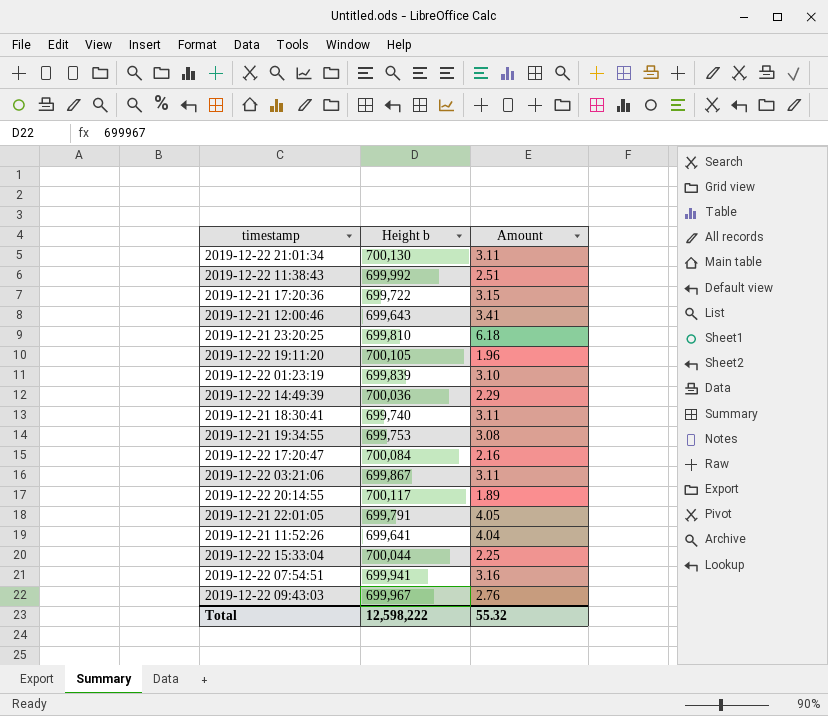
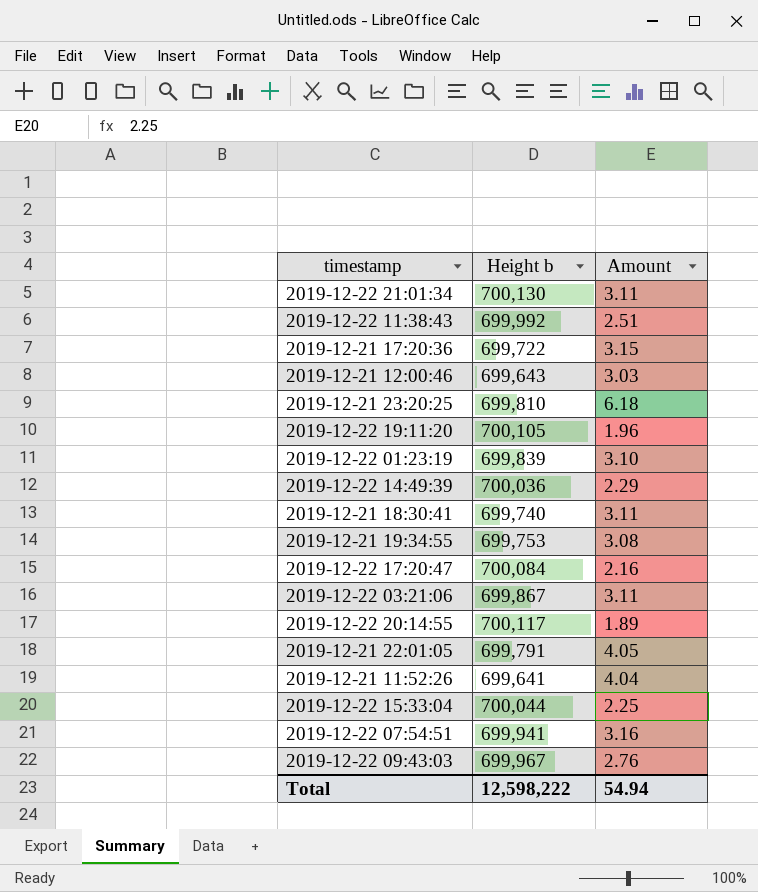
2019-12-21 12:00:46 | Amount: 3.41 -> 3.03
Total | Amount: 55.32 -> 54.94

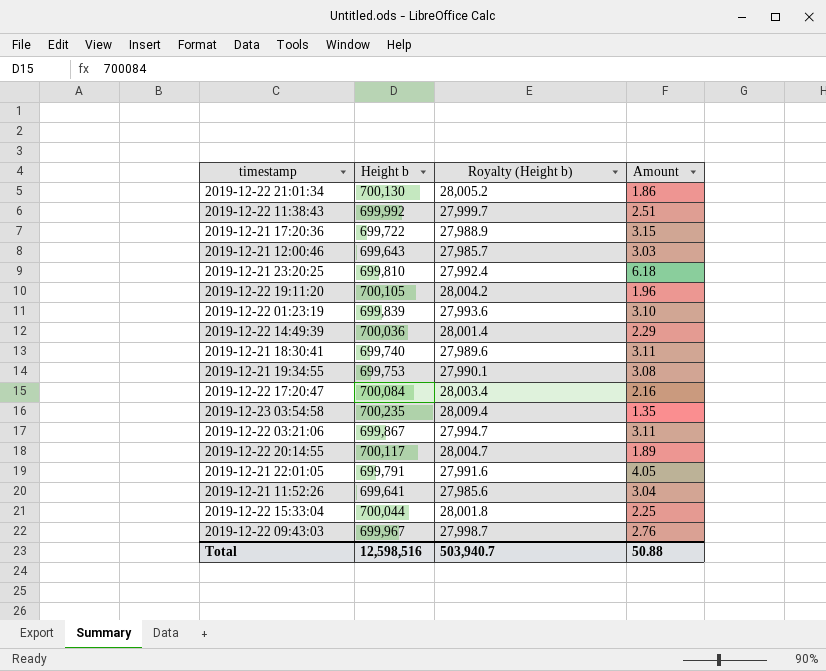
column Royalty (Height b) | formula: none -> [Height b] * 0.04
row 2019-12-22 07:54:51: 699,941 | 3.16 -> none
2019-12-22 21:01:34 | Amount: 3.11 -> 1.86
row 2019-12-23 03:54:58: none -> 700,235 | 28,009.4 | 1.35
2019-12-21 11:52:26 | Amount: 4.04 -> 3.04
Total | Height b: 12,598,222 -> 12,598,516
Total | Amount: 54.94 -> 50.88

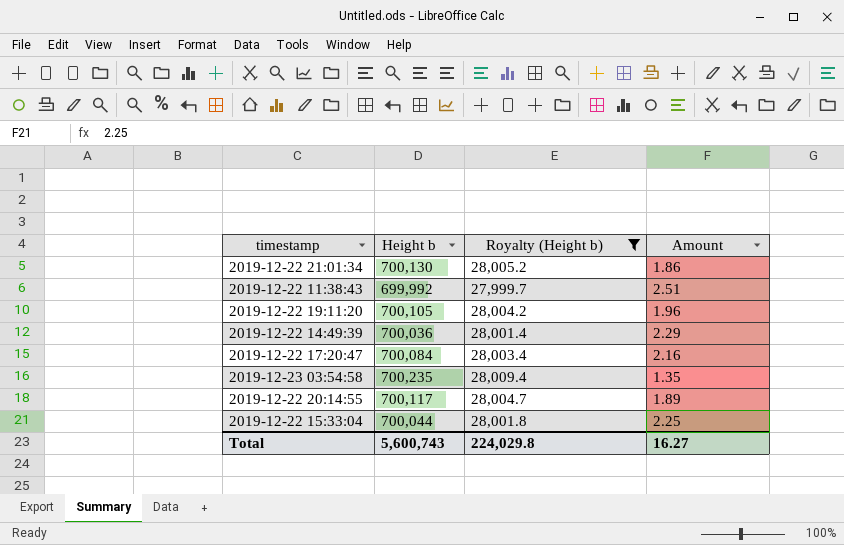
filter: none -> Royalty (Height b) >= 27,999.7
Total | Height b: 12,598,516 -> 5,600,743
Total | Royalty (Height b): 503,940.7 -> 224,029.8
Total | Amount: 50.88 -> 16.27

